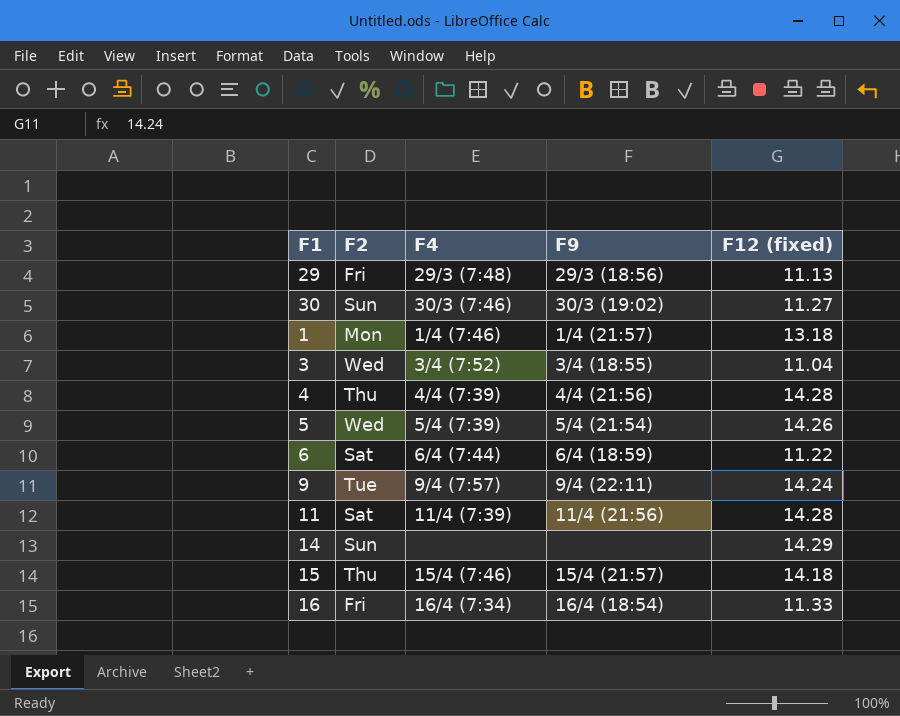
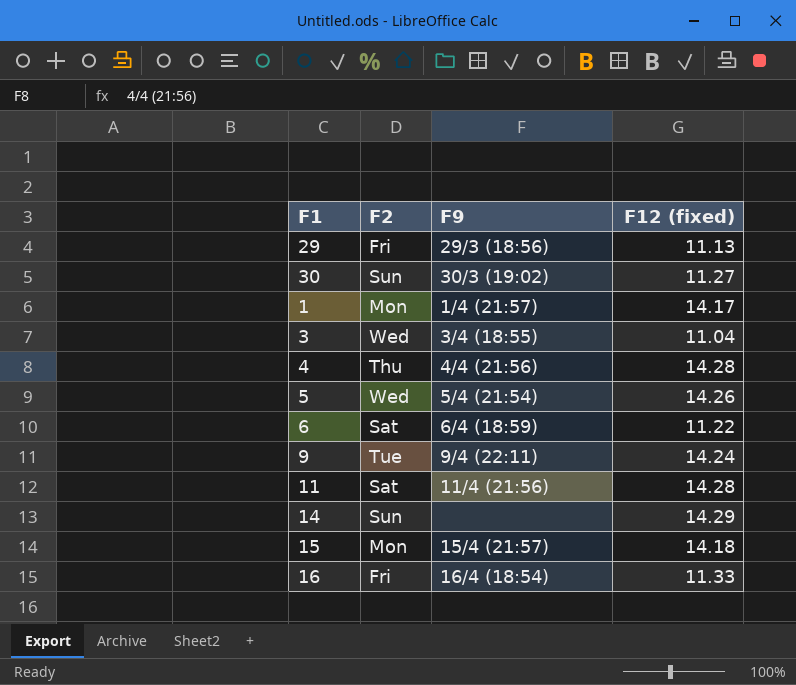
column F4 | position: 3 -> none
1 | F12 (fixed): 13.18 -> 14.17
15 | F2: Thu -> Mon

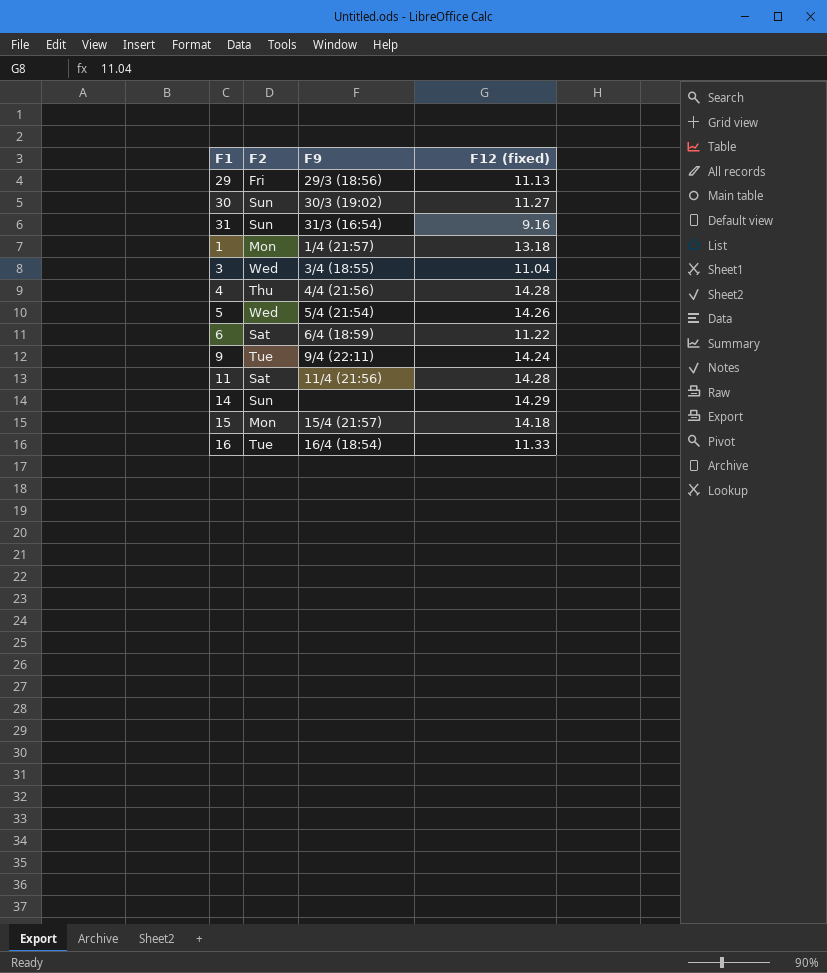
row 31: none -> Sun | 31/3 (16:54) | 9.16
1 | F12 (fixed): 14.17 -> 13.18
16 | F2: Fri -> Tue

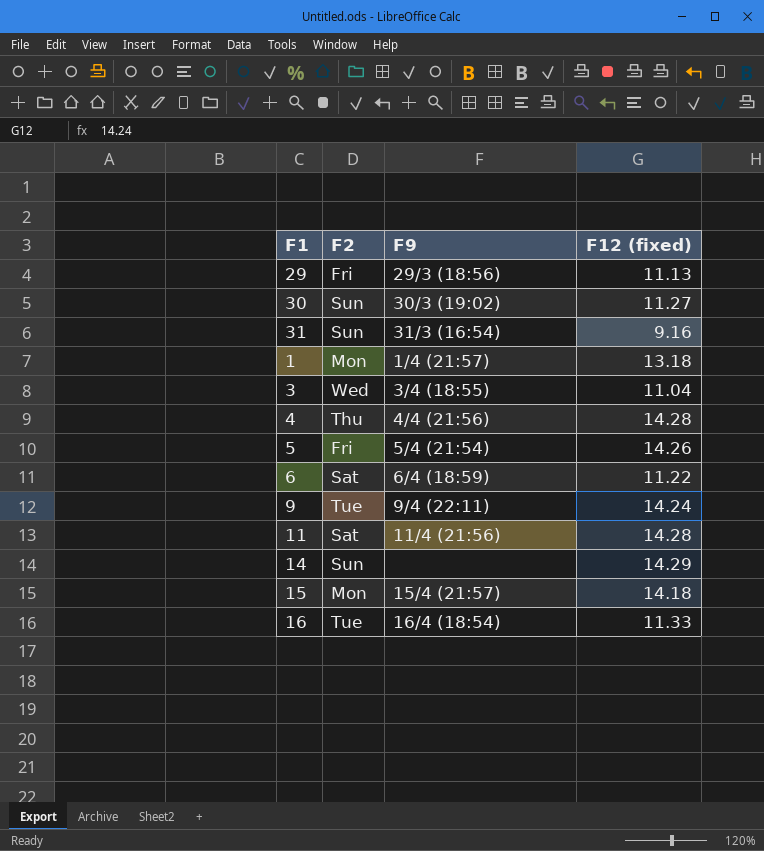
5 | F2: Wed -> Fri

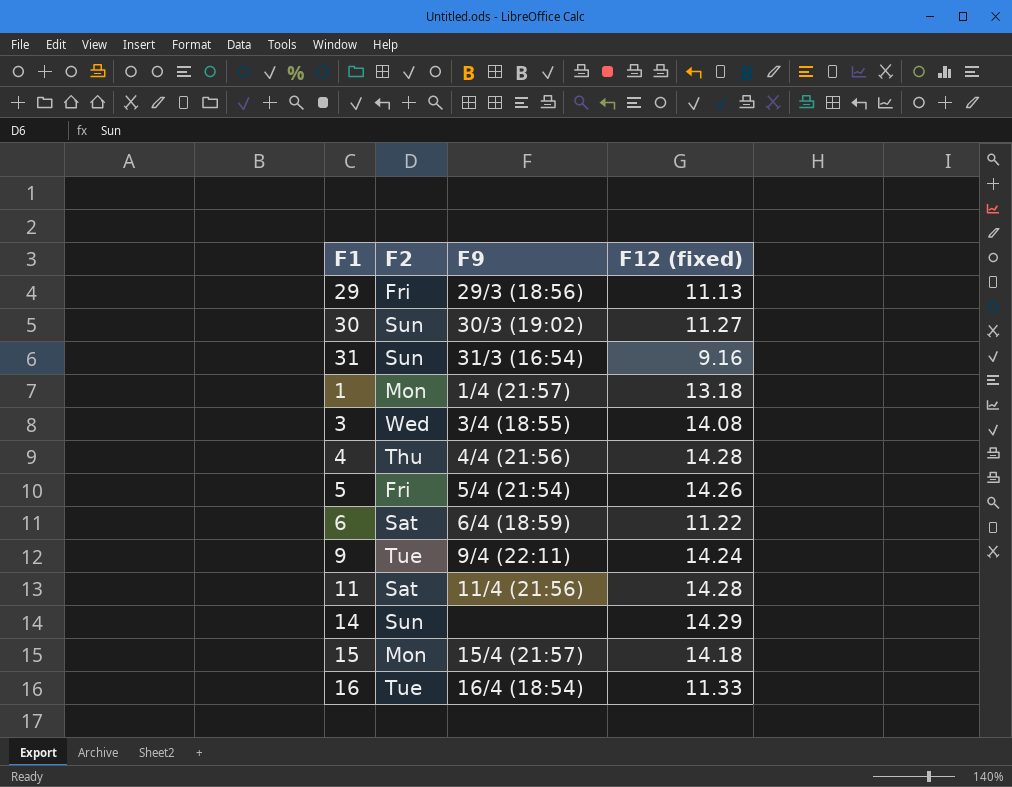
3 | F12 (fixed): 11.04 -> 14.08

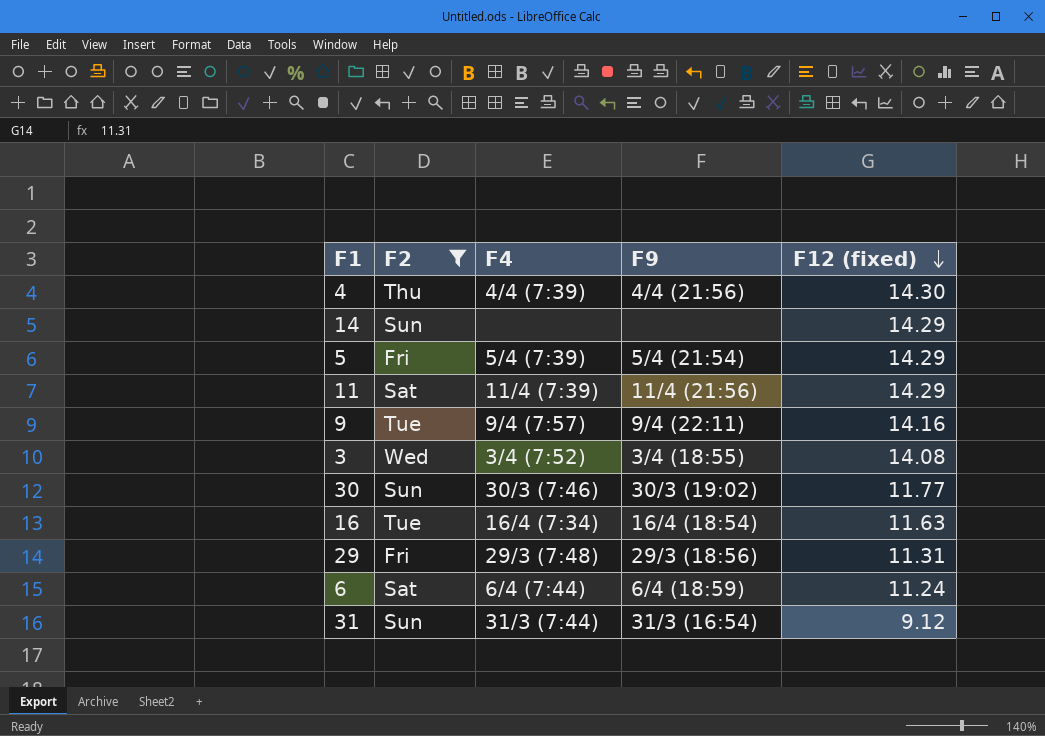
filter: none -> F2 != Mon
row order: none -> F12 (fixed) descending
column F4 | position: none -> 3
4 | F12 (fixed): 14.28 -> 14.30
5 | F12 (fixed): 14.26 -> 14.29
11 | F12 (fixed): 14.28 -> 14.29
9 | F12 (fixed): 14.24 -> 14.16
30 | F12 (fixed): 11.27 -> 11.77
16 | F12 (fixed): 11.33 -> 11.63
29 | F12 (fixed): 11.13 -> 11.31
6 | F12 (fixed): 11.22 -> 11.24
31 | F12 (fixed): 9.16 -> 9.12

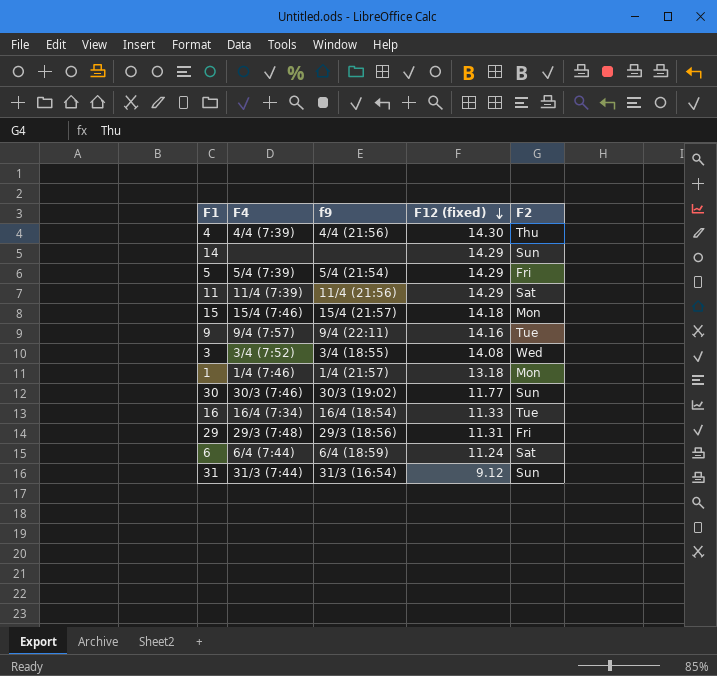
filter: F2 != Mon -> none
column name: F9 -> f9
column F2 | position: 2 -> 5
16 | F12 (fixed): 11.63 -> 11.33

